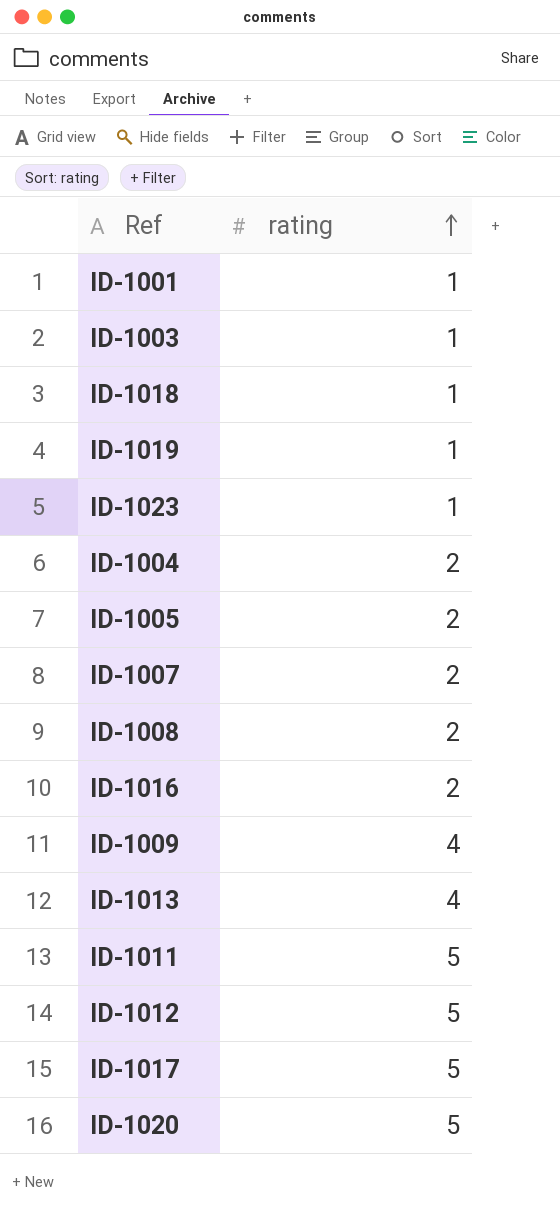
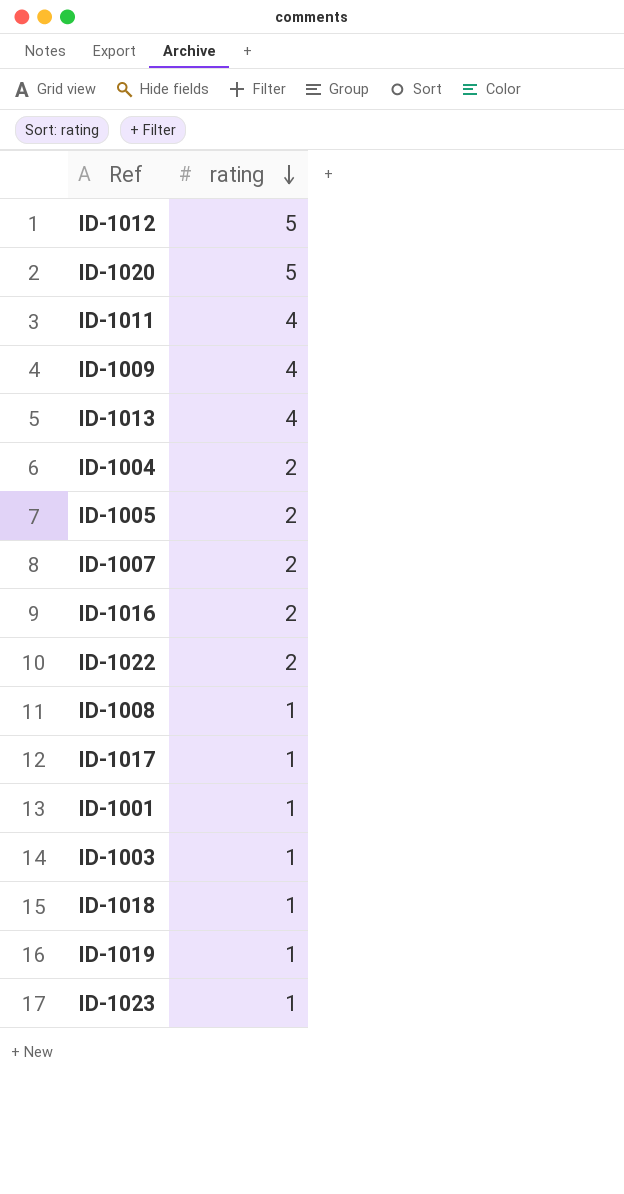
row order: rating ascending -> rating descending
ID-1011 | rating: 5 -> 4
row ID-1022: none -> 2
ID-1008 | rating: 2 -> 1
ID-1017 | rating: 5 -> 1

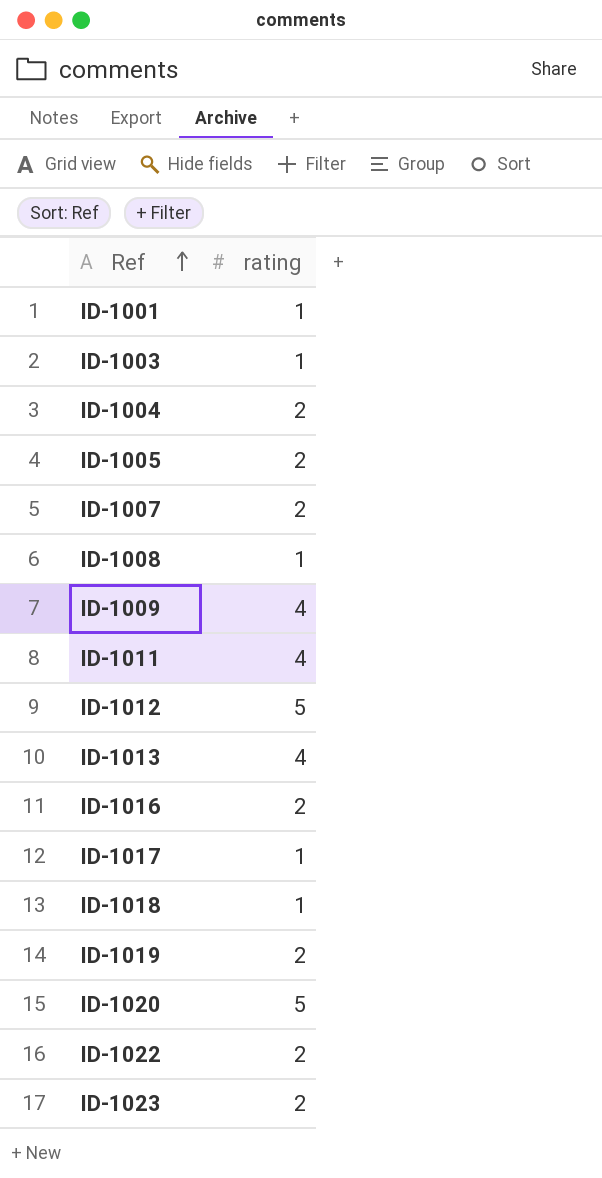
row order: rating descending -> Ref ascending
ID-1019 | rating: 1 -> 2
ID-1023 | rating: 1 -> 2

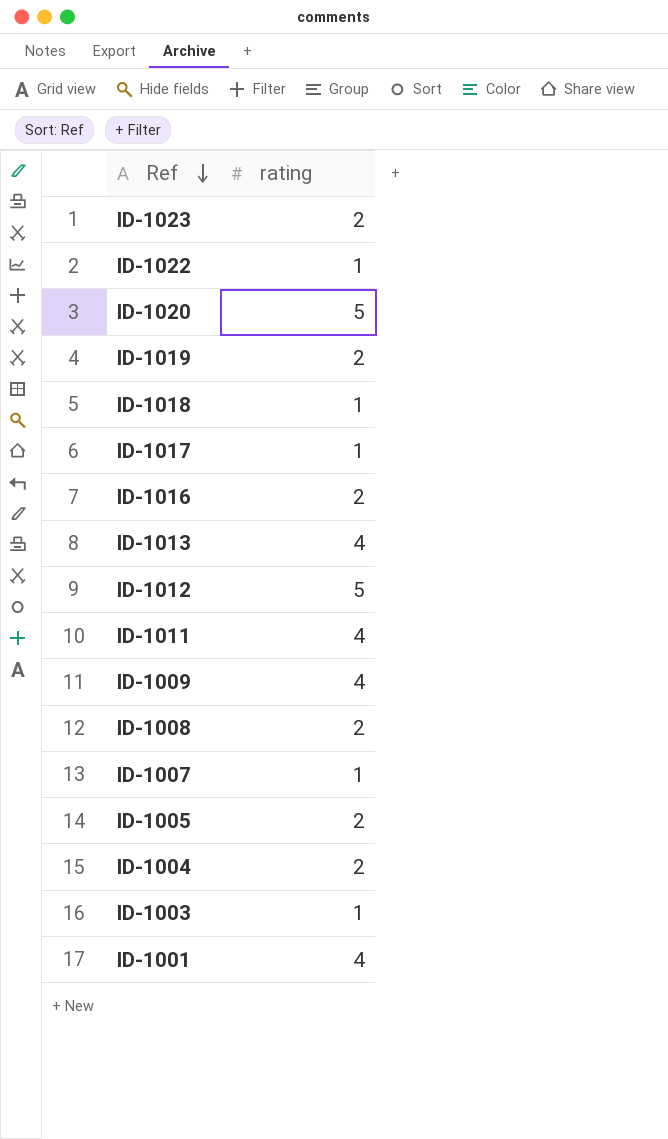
row order: Ref ascending -> Ref descending
ID-1022 | rating: 2 -> 1
ID-1008 | rating: 1 -> 2
ID-1007 | rating: 2 -> 1
ID-1001 | rating: 1 -> 4

